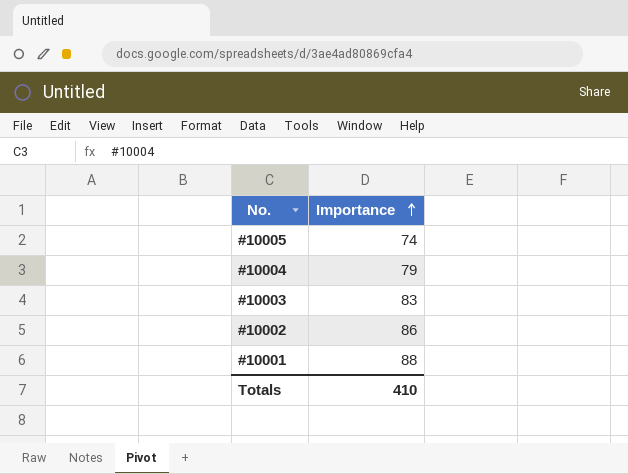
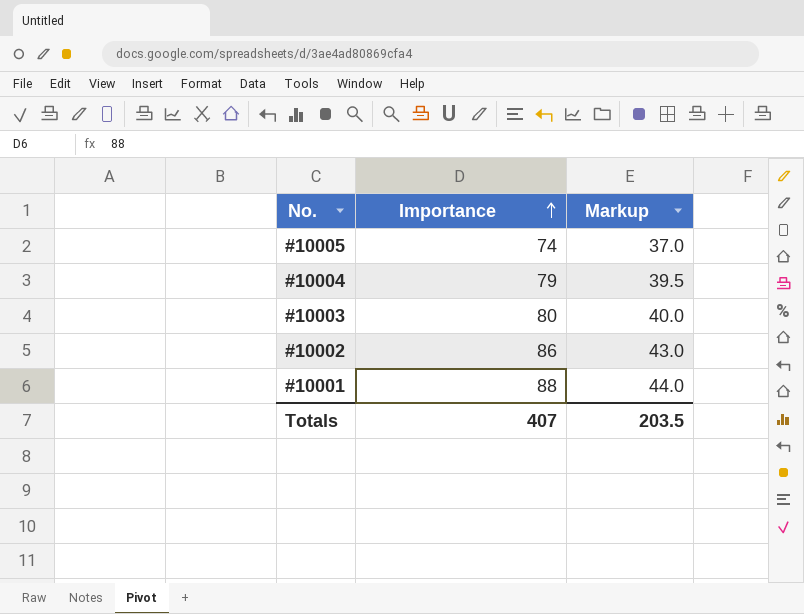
column Markup | formula: none -> [Importance] * 0.5
#10003 | Importance: 83 -> 80
Totals | Importance: 410 -> 407

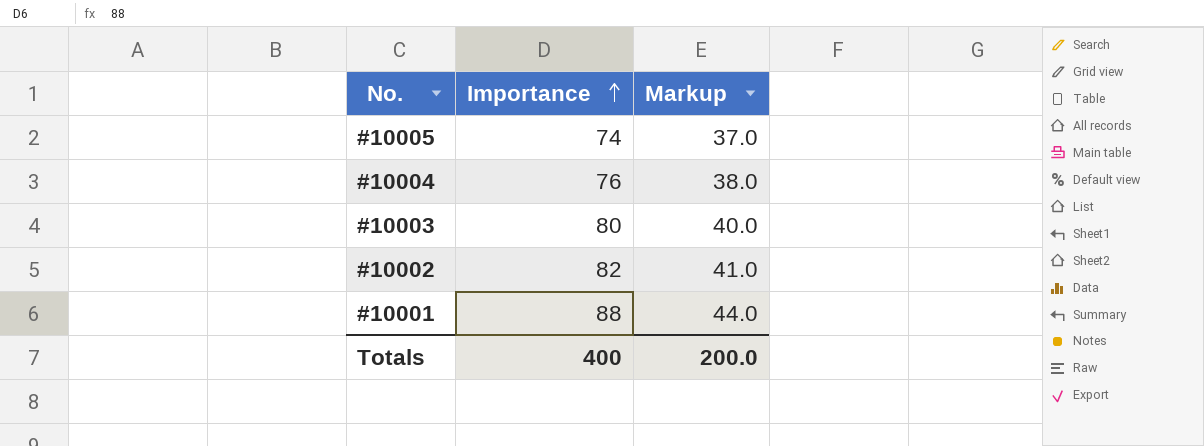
#10004 | Importance: 79 -> 76
#10004 | Markup: 39.5 -> 38.0
#10002 | Importance: 86 -> 82
#10002 | Markup: 43.0 -> 41.0
Totals | Importance: 407 -> 400
Totals | Markup: 203.5 -> 200.0

